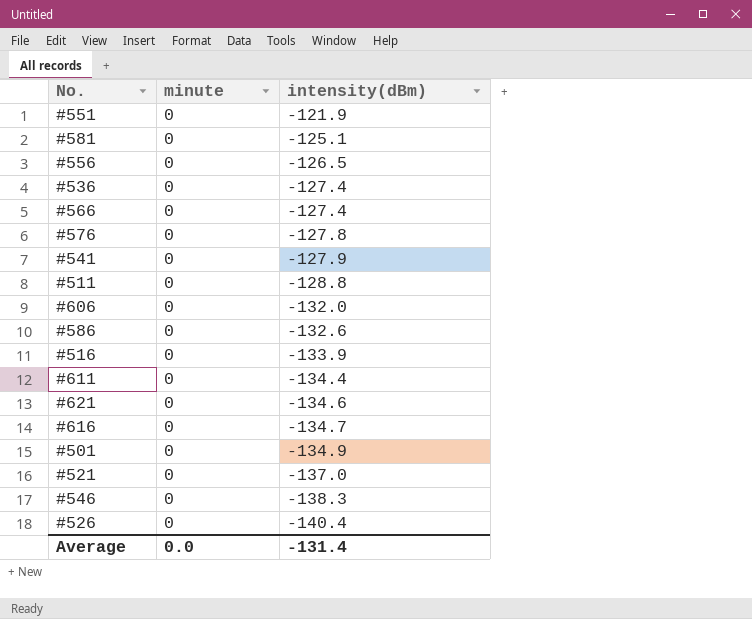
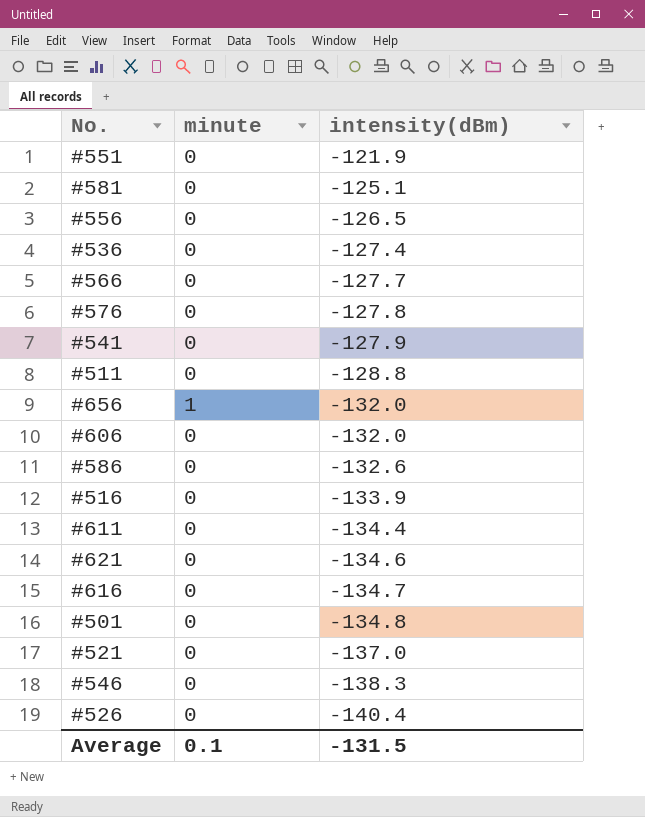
#566 | intensity(dBm): -127.4 -> -127.7
row #656: none -> 1 | -132.0
#501 | intensity(dBm): -134.9 -> -134.8
Average | minute: 0.0 -> 0.1
Average | intensity(dBm): -131.4 -> -131.5

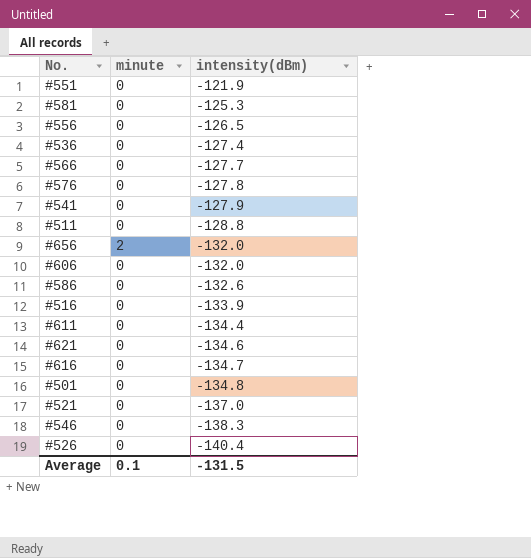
#581 | intensity(dBm): -125.1 -> -125.3
#656 | minute: 1 -> 2

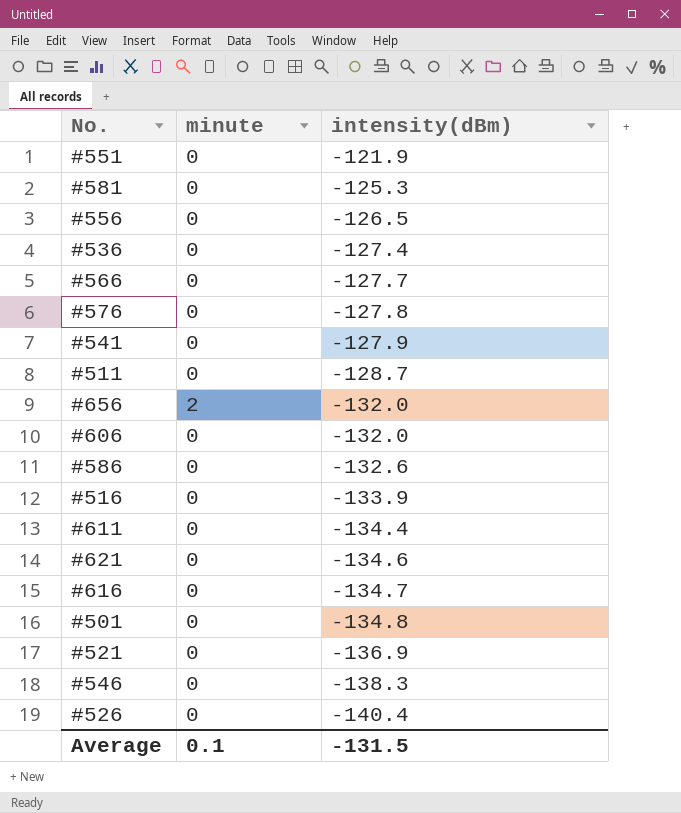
#511 | intensity(dBm): -128.8 -> -128.7
#521 | intensity(dBm): -137.0 -> -136.9

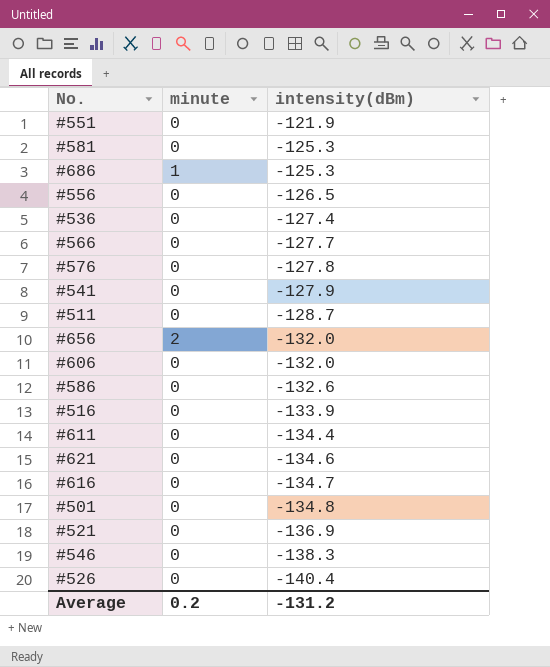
row #686: none -> 1 | -125.3
Average | minute: 0.1 -> 0.2
Average | intensity(dBm): -131.5 -> -131.2

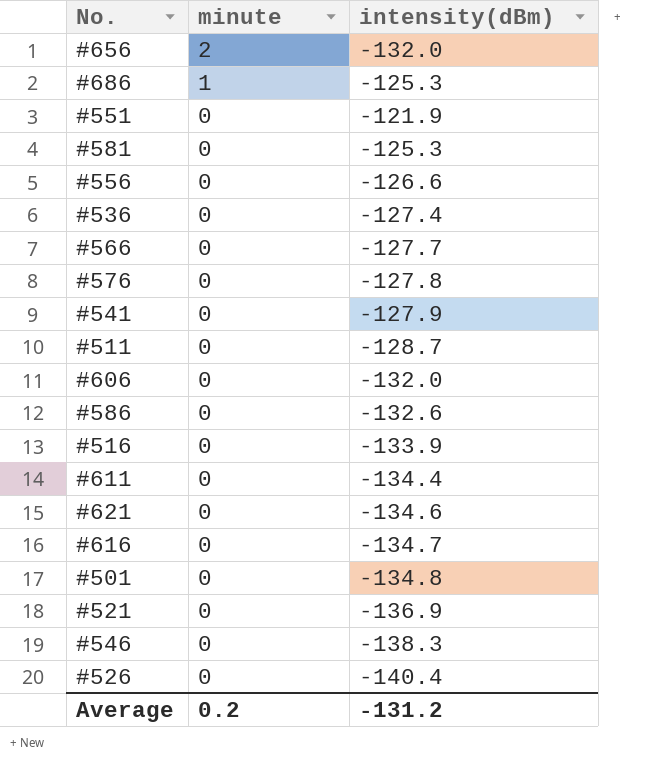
row order: intensity(dBm) descending -> minute descending
#556 | intensity(dBm): -126.5 -> -126.6

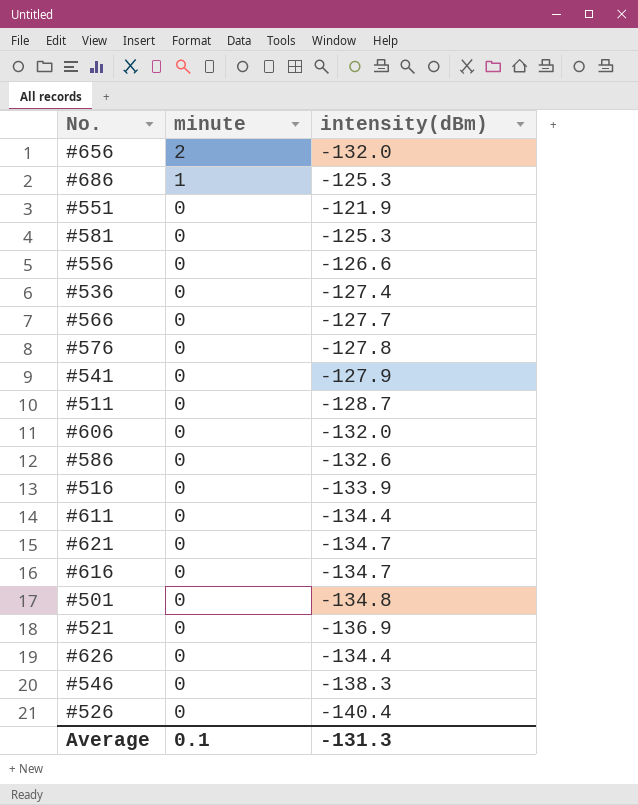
#621 | intensity(dBm): -134.6 -> -134.7
row #626: none -> 0 | -134.4
Average | minute: 0.2 -> 0.1
Average | intensity(dBm): -131.2 -> -131.3

